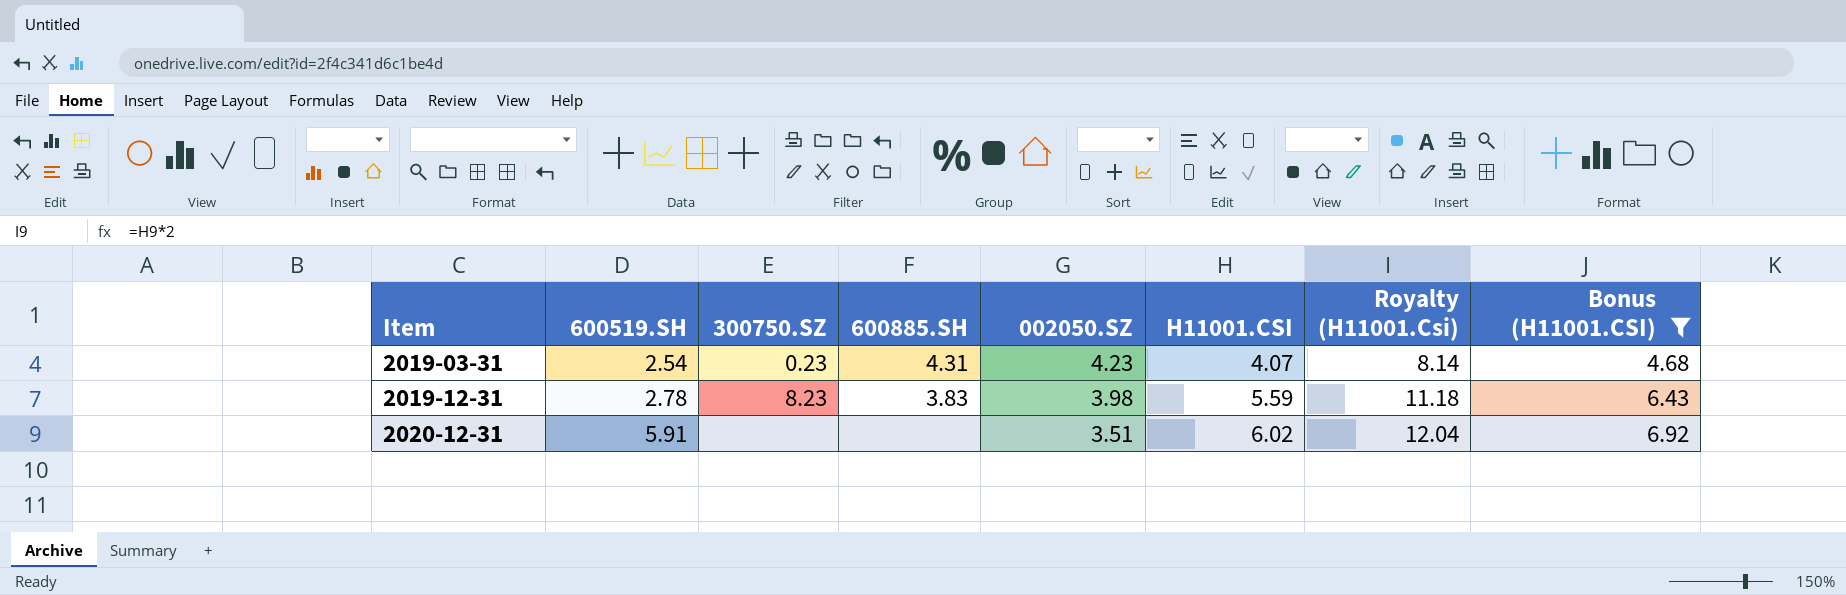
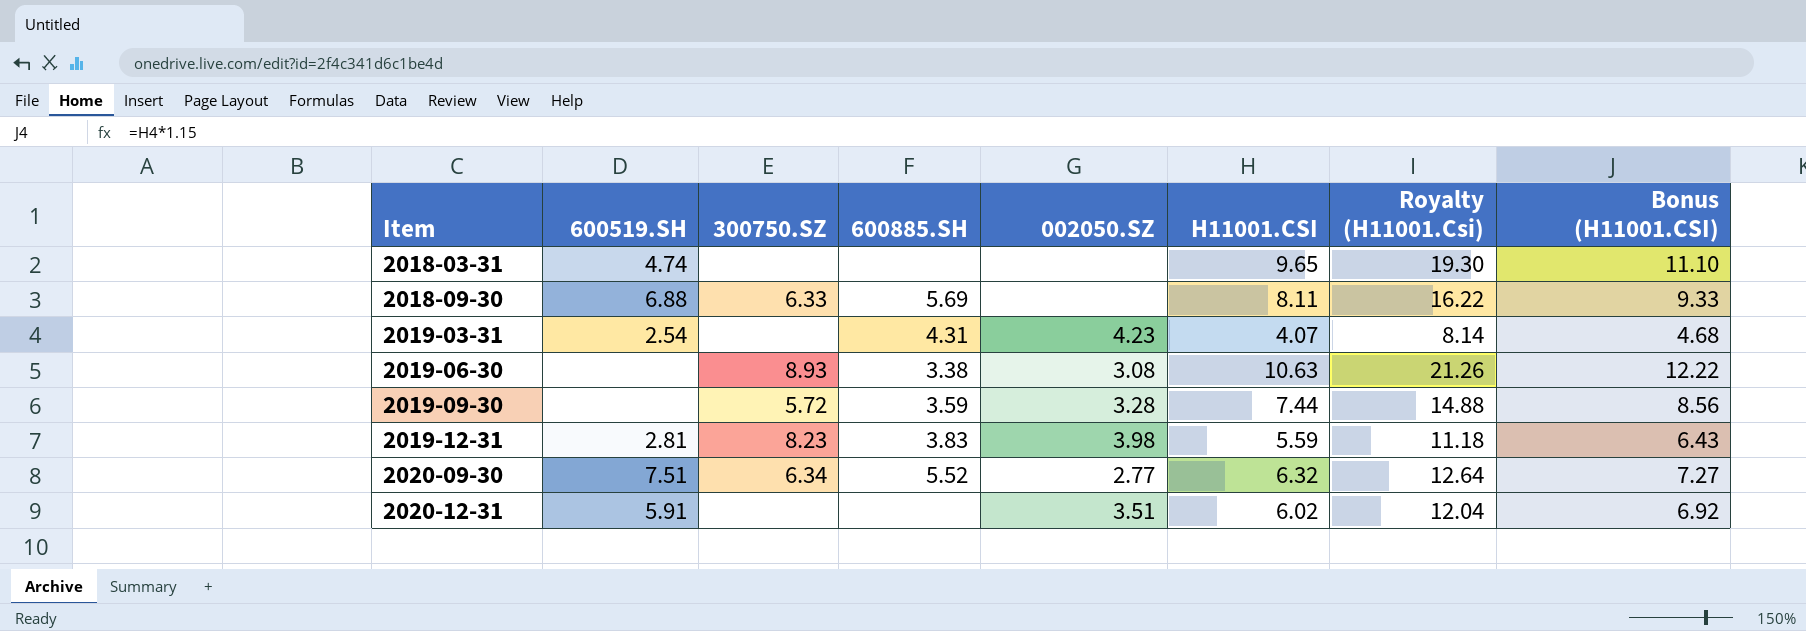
filter: Bonus (H11001.CSI) <= 6.92 -> none
2019-03-31 | 300750.SZ: 0.23 -> none
2019-12-31 | 600519.SH: 2.78 -> 2.81

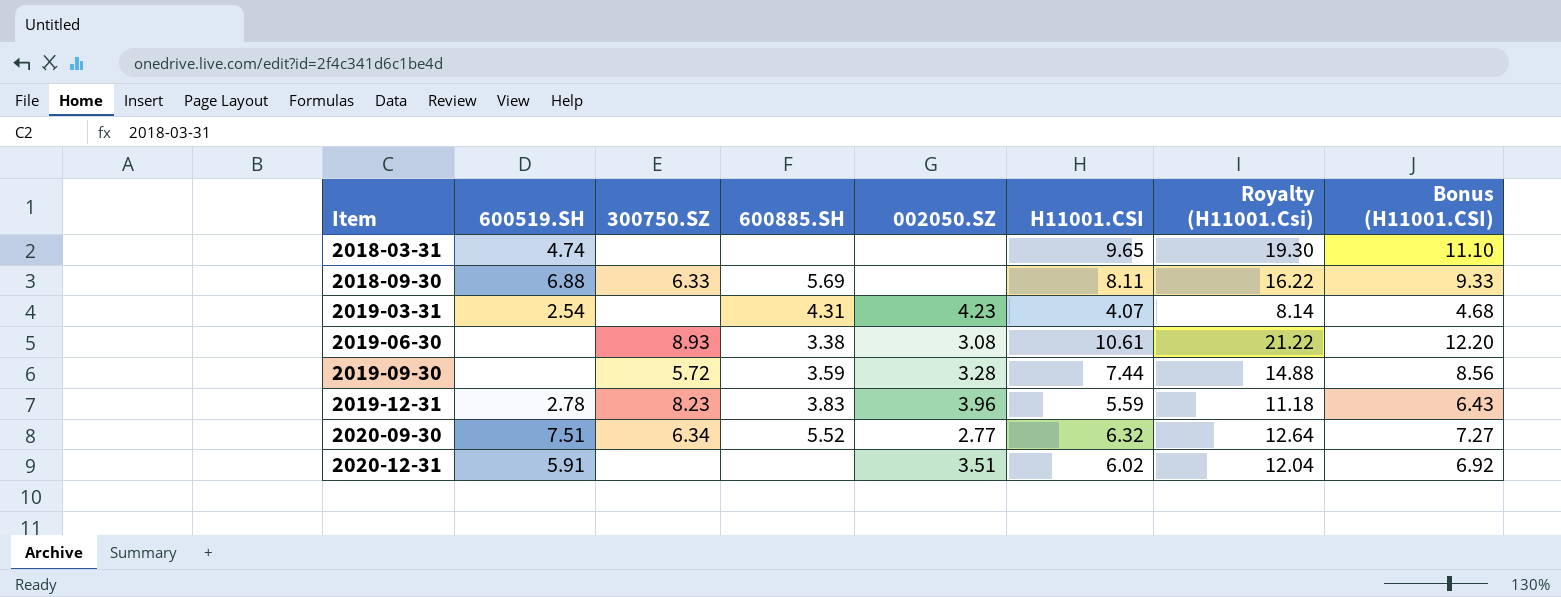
2019-06-30 | H11001.CSI: 10.63 -> 10.61
2019-06-30 | Royalty (H11001.Csi): 21.26 -> 21.22
2019-06-30 | Bonus (H11001.CSI): 12.22 -> 12.20
2019-12-31 | 600519.SH: 2.81 -> 2.78
2019-12-31 | 002050.SZ: 3.98 -> 3.96

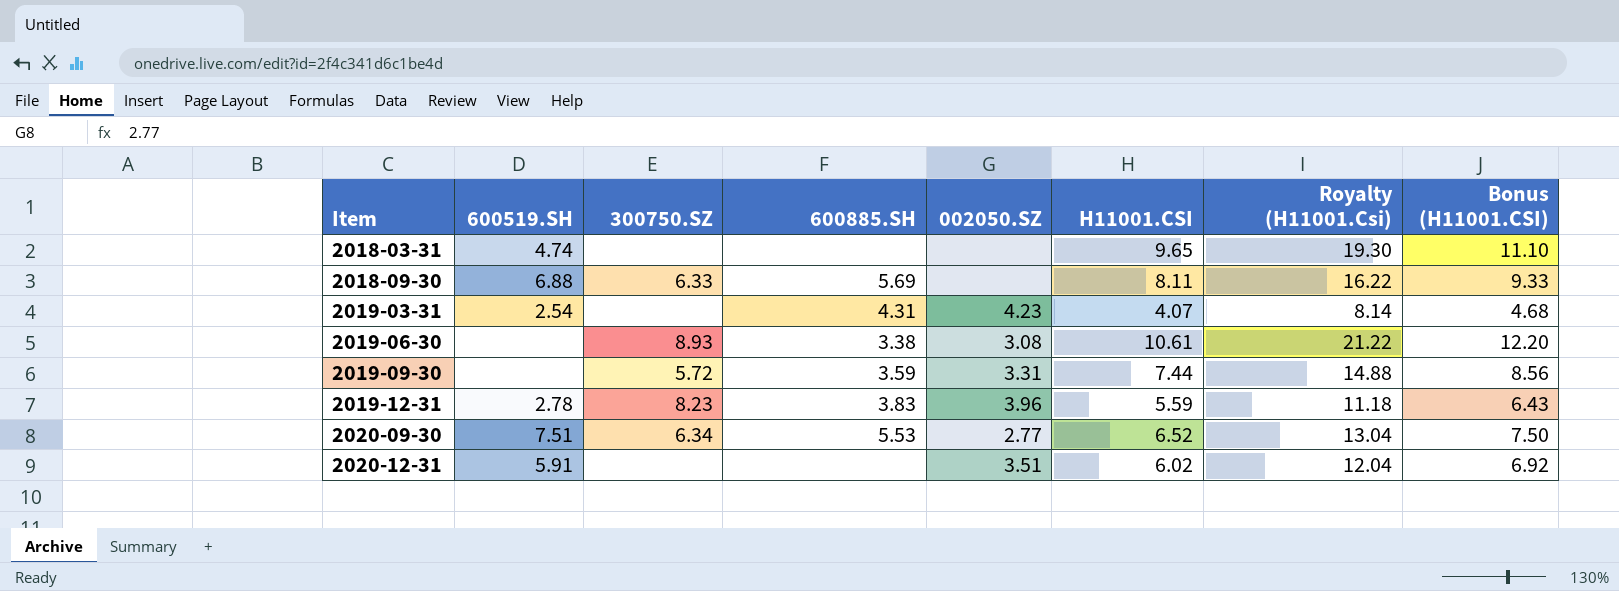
2019-09-30 | 002050.SZ: 3.28 -> 3.31
2020-09-30 | 600885.SH: 5.52 -> 5.53
2020-09-30 | H11001.CSI: 6.32 -> 6.52
2020-09-30 | Royalty (H11001.Csi): 12.64 -> 13.04
2020-09-30 | Bonus (H11001.CSI): 7.27 -> 7.50

